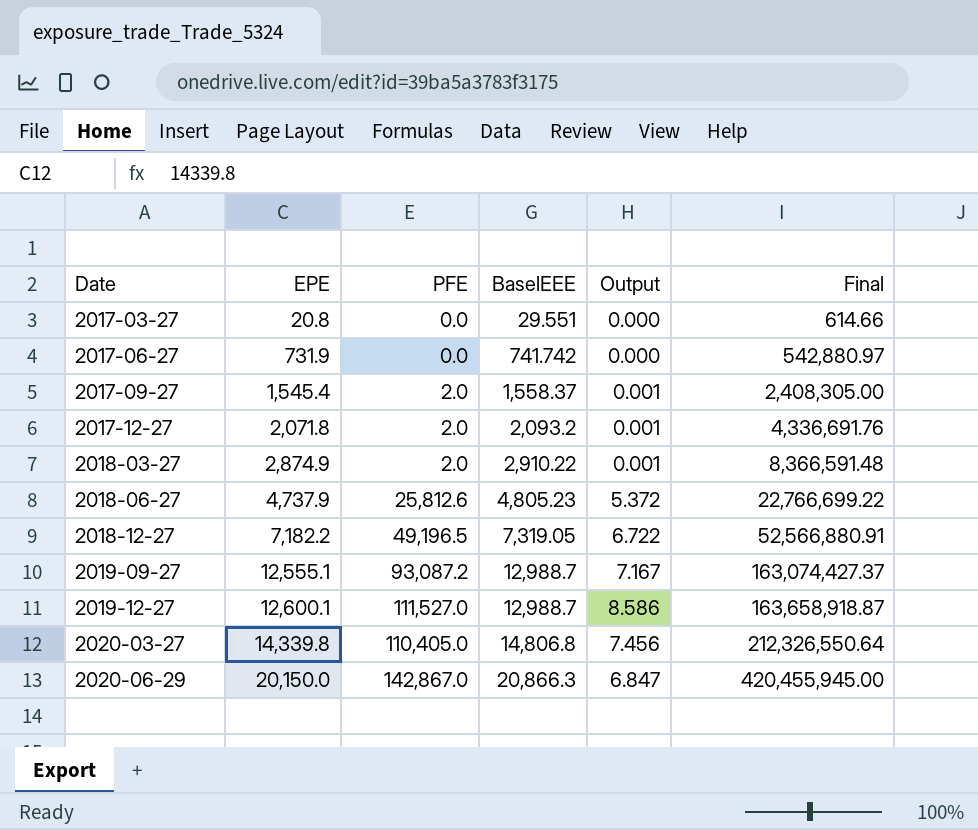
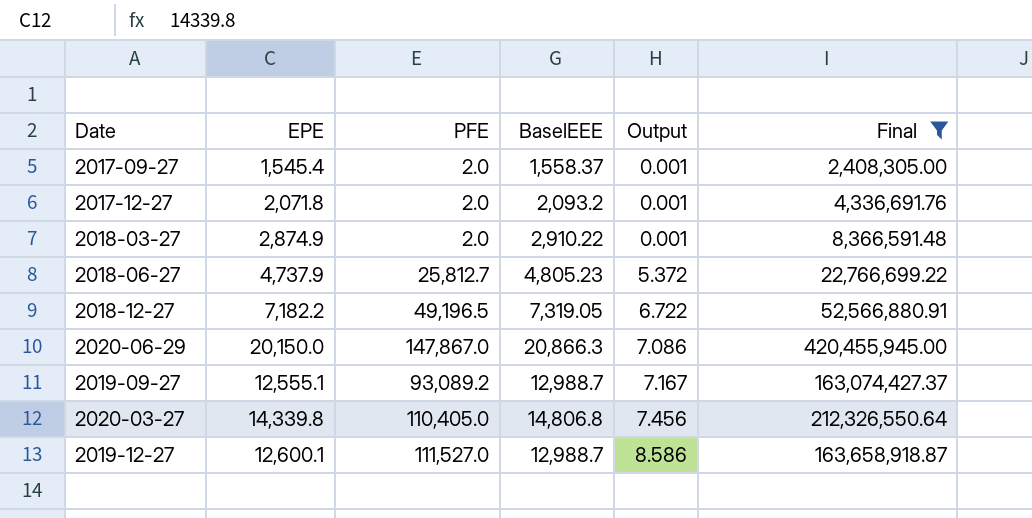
filter: none -> Final >= 2,408,305.00
row order: Date ascending -> Output ascending
2018-06-27 | PFE: 25,812.6 -> 25,812.7
2020-06-29 | PFE: 142,867.0 -> 147,867.0
2020-06-29 | Output: 6.847 -> 7.086
2019-09-27 | PFE: 93,087.2 -> 93,089.2

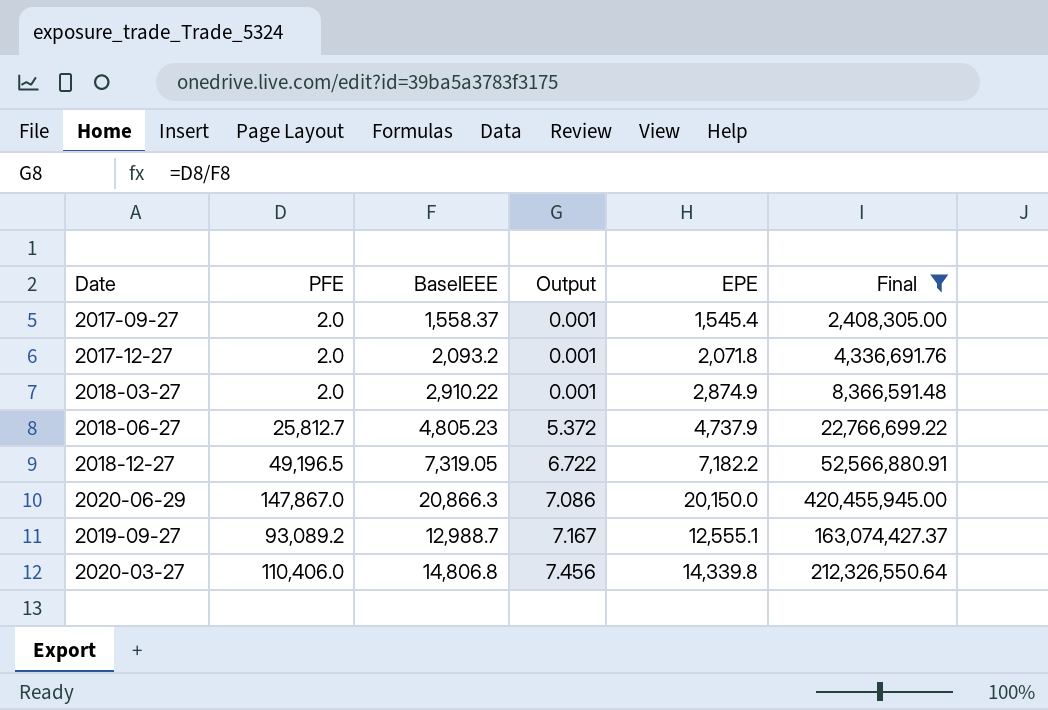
column EPE | position: 2 -> 5
row 2019-12-27: 12,600.1 | 111,527.0 | 12,988.7 | 8.586 | 163,658,918.87 -> none
2020-03-27 | PFE: 110,405.0 -> 110,406.0

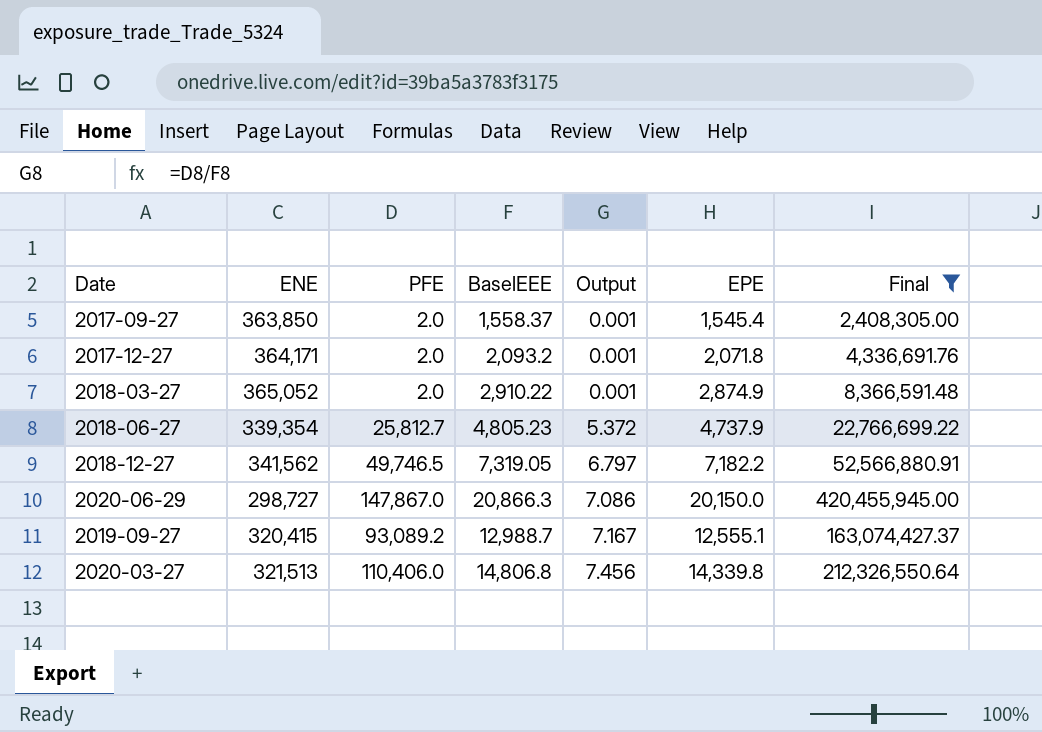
column ENE | position: none -> 2
2018-12-27 | PFE: 49,196.5 -> 49,746.5
2018-12-27 | Output: 6.722 -> 6.797

